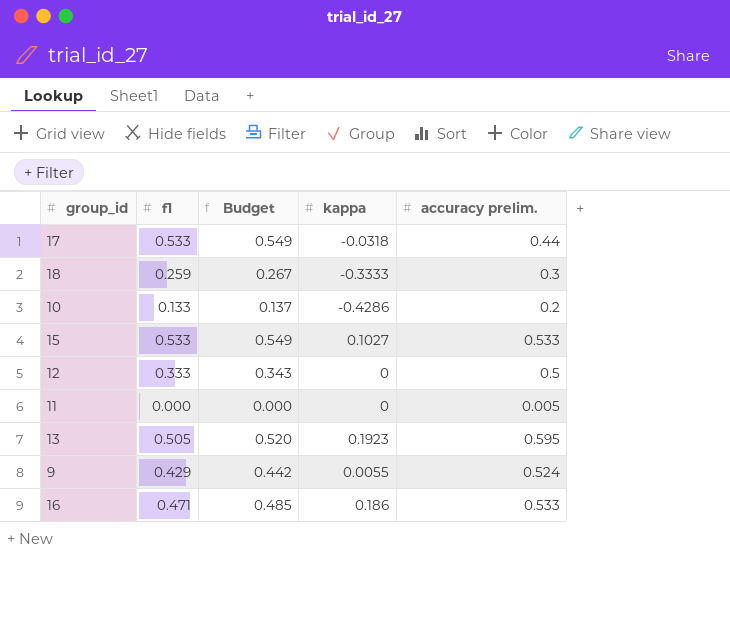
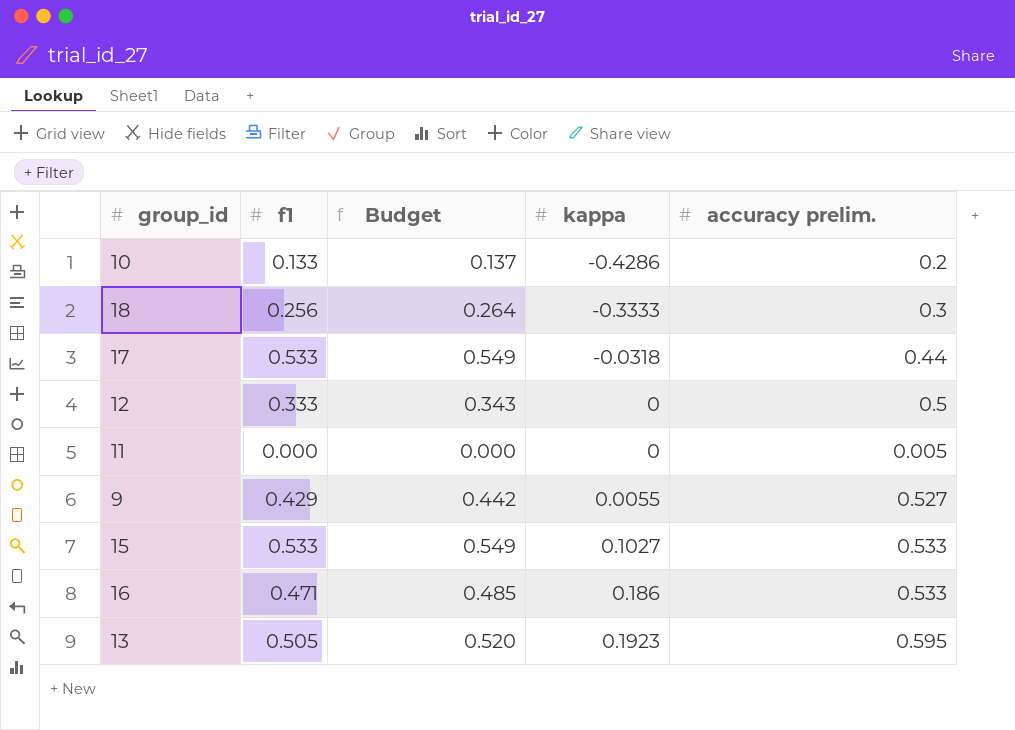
row order: none -> kappa ascending
18 | f1: 0.259 -> 0.256
18 | Budget: 0.267 -> 0.264
9 | accuracy prelim.: 0.524 -> 0.527

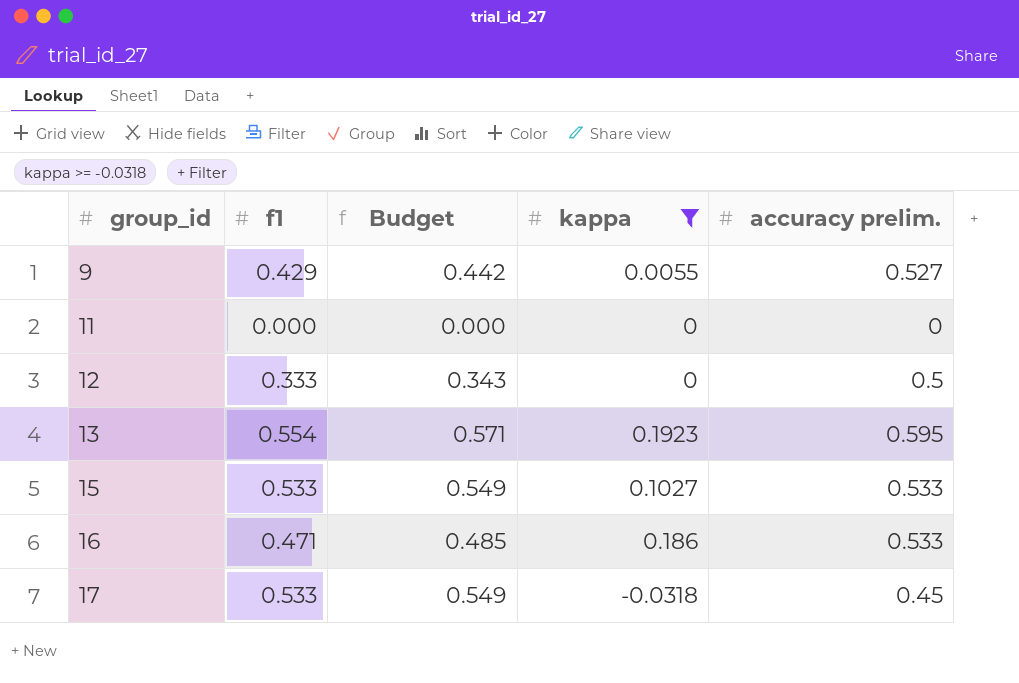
filter: none -> kappa >= -0.0318
row order: kappa ascending -> group_id ascending
11 | accuracy prelim.: 0.005 -> 0
13 | f1: 0.505 -> 0.554
13 | Budget: 0.520 -> 0.571
17 | accuracy prelim.: 0.44 -> 0.45

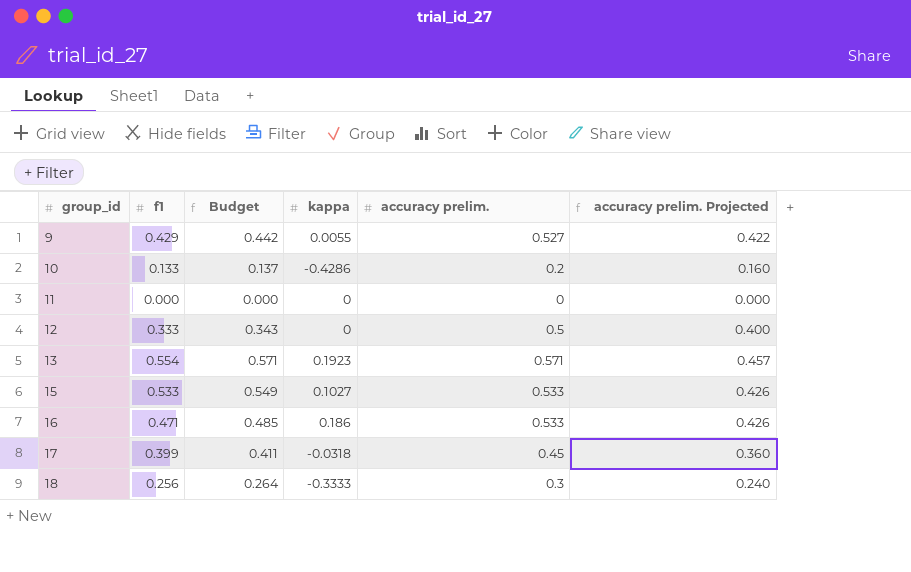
filter: kappa >= -0.0318 -> none
column accuracy prelim. Projected | formula: none -> [accuracy prelim.] * 0.8
13 | accuracy prelim.: 0.595 -> 0.571
17 | f1: 0.533 -> 0.399
17 | Budget: 0.549 -> 0.411

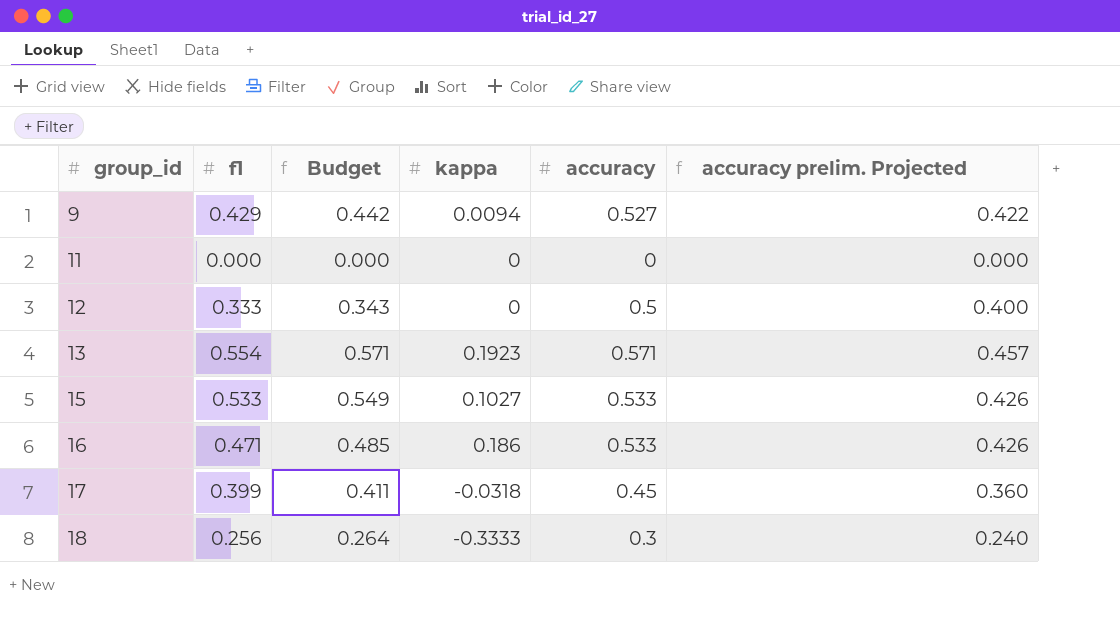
column name: accuracy prelim. -> accuracy
row 10: 0.133 | 0.137 | -0.4286 | 0.2 | 0.160 -> none
9 | kappa: 0.0055 -> 0.0094

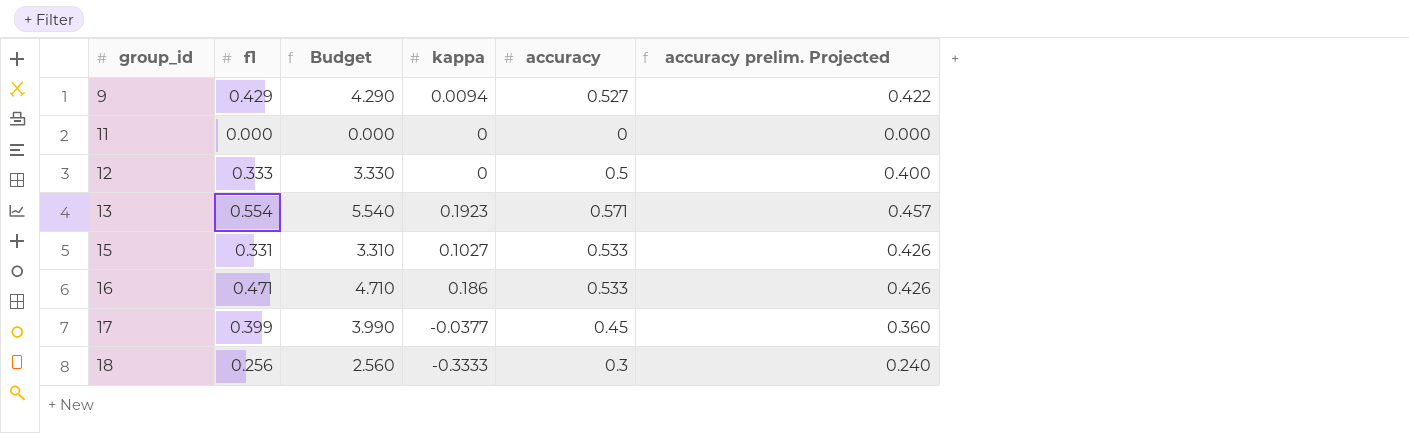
column Budget | formula: [f1] * 1.03 -> [f1] * 10
15 | f1: 0.533 -> 0.331
17 | kappa: -0.0318 -> -0.0377

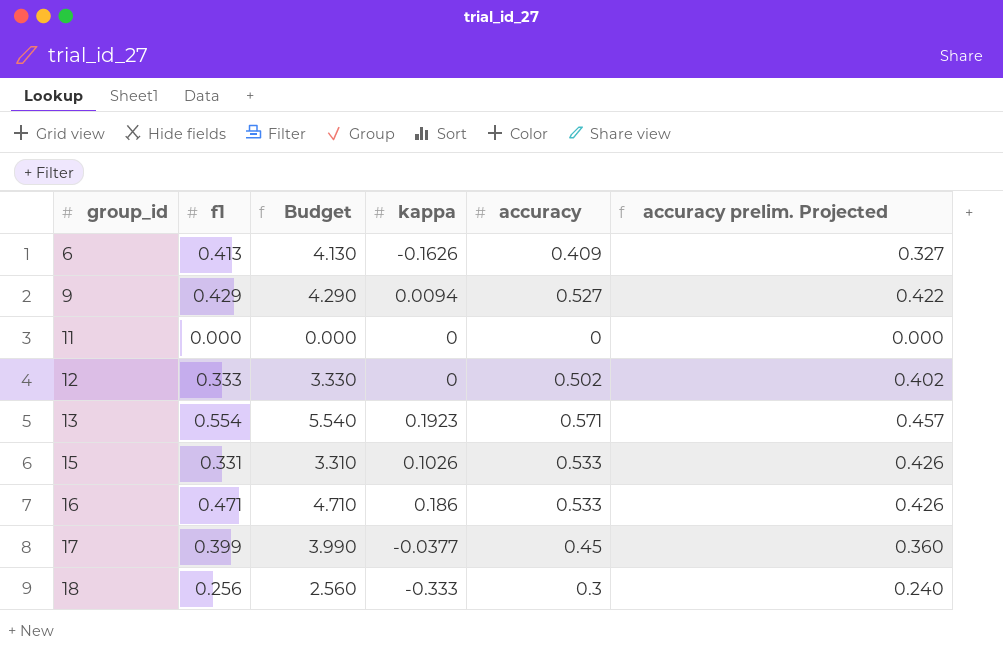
row 6: none -> 0.413 | 4.130 | -0.1626 | 0.409 | 0.327
12 | accuracy: 0.5 -> 0.502
12 | accuracy prelim. Projected: 0.400 -> 0.402
15 | kappa: 0.1027 -> 0.1026
18 | kappa: -0.3333 -> -0.333

